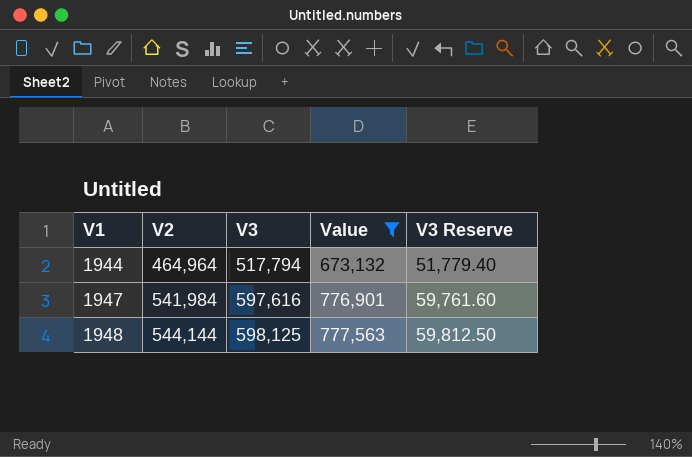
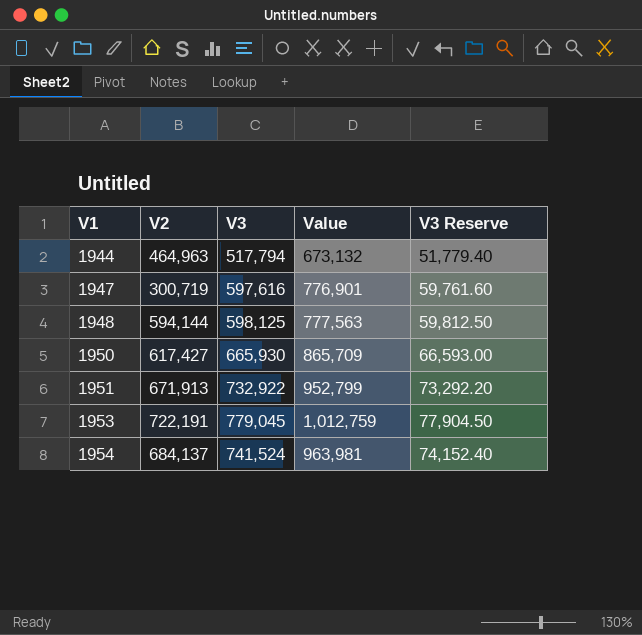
filter: Value <= 777,563 -> none
1944 | V2: 464,964 -> 464,963
1947 | V2: 541,984 -> 300,719
1948 | V2: 544,144 -> 594,144

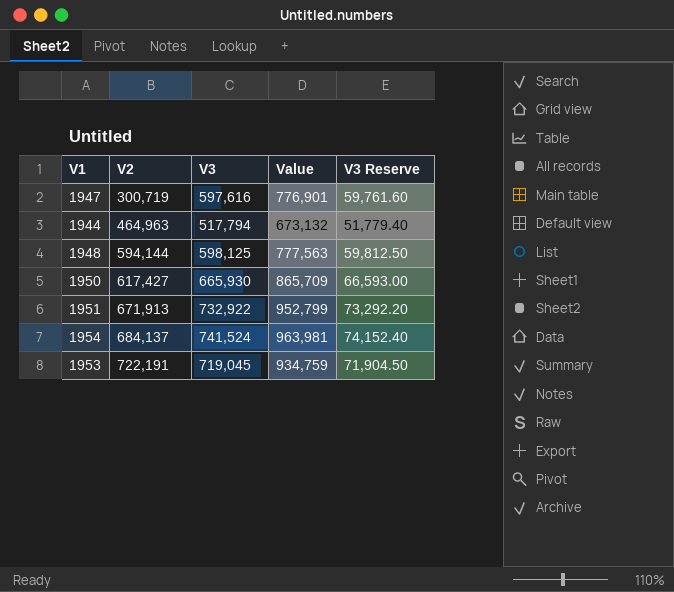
row order: V1 ascending -> V2 ascending
1953 | V3: 779,045 -> 719,045
1953 | Value: 1,012,759 -> 934,759
1953 | V3 Reserve: 77,904.50 -> 71,904.50

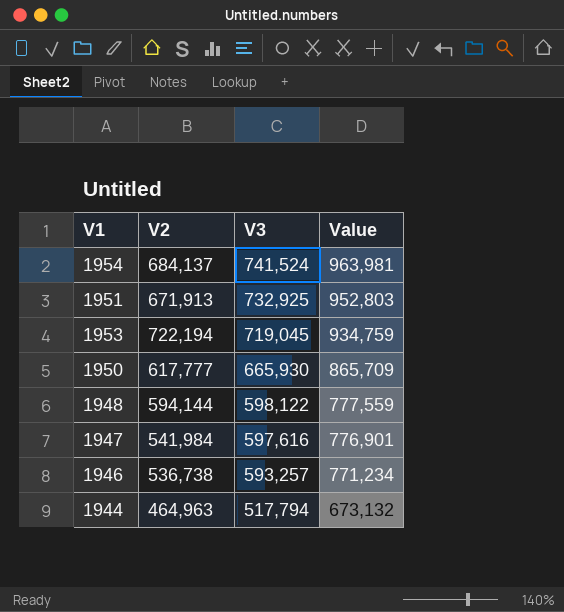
row order: V2 ascending -> V3 descending
column V3 Reserve | formula: [V3] * 0.1 -> none
1951 | V3: 732,922 -> 732,925
1951 | Value: 952,799 -> 952,803
1953 | V2: 722,191 -> 722,194
1950 | V2: 617,427 -> 617,777
1948 | V3: 598,125 -> 598,122
1948 | Value: 777,563 -> 777,559
1947 | V2: 300,719 -> 541,984
row 1946: none -> 536,738 | 593,257 | 771,234

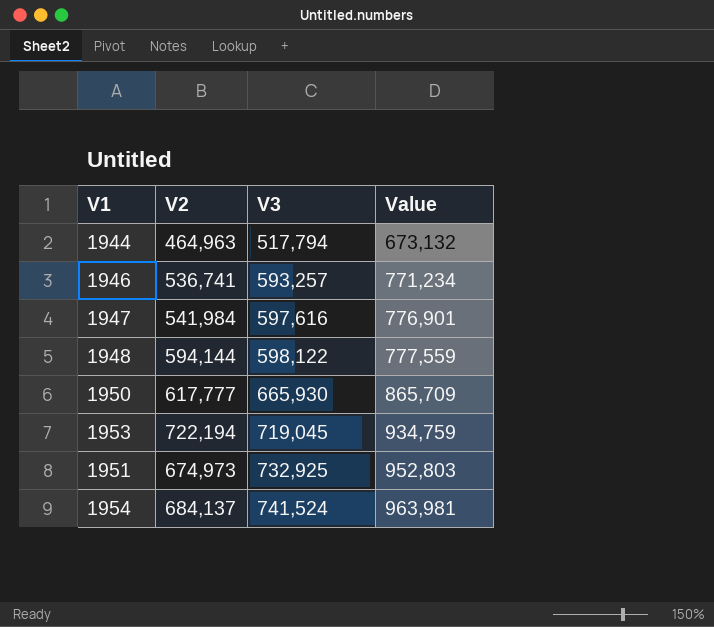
row order: V3 descending -> V3 ascending
1946 | V2: 536,738 -> 536,741
1951 | V2: 671,913 -> 674,973

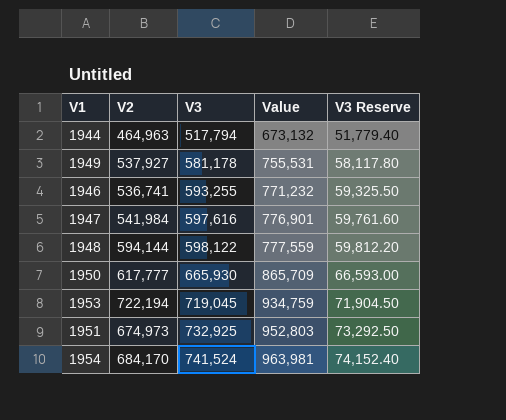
column V3 Reserve | formula: none -> [V3] * 0.1
row 1949: none -> 537,927 | 581,178 | 755,531 | 58,117.80
1946 | V3: 593,257 -> 593,255
1946 | Value: 771,234 -> 771,232
1954 | V2: 684,137 -> 684,170

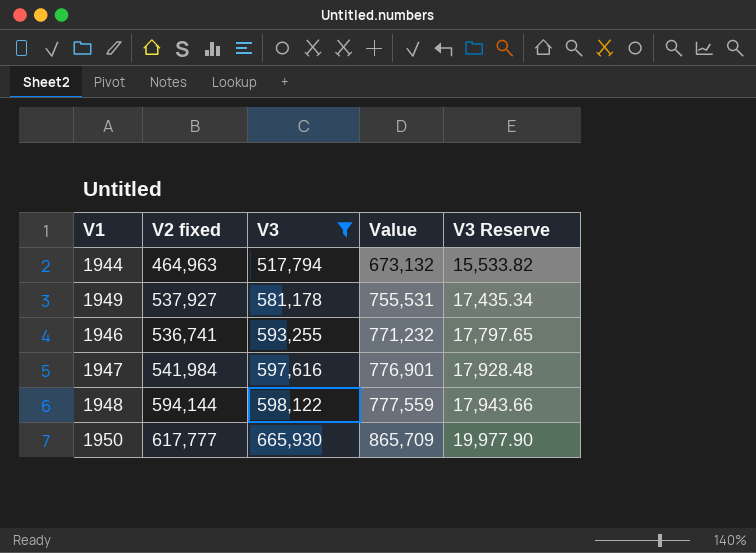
filter: none -> V3 <= 665,930
column name: V2 -> V2 fixed
column V3 Reserve | formula: [V3] * 0.1 -> [V3] * 0.03

